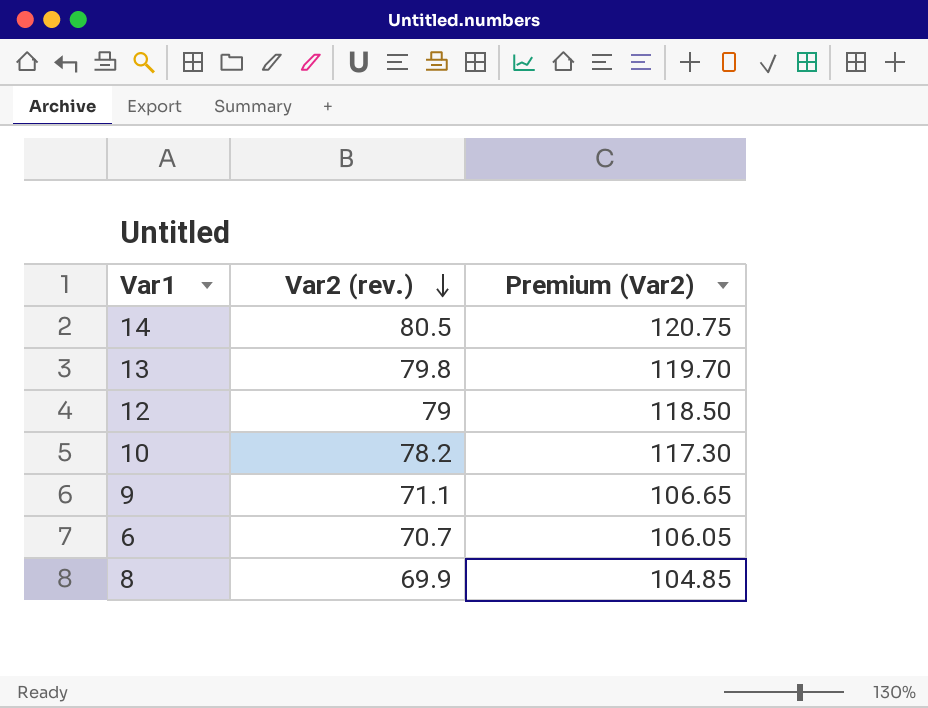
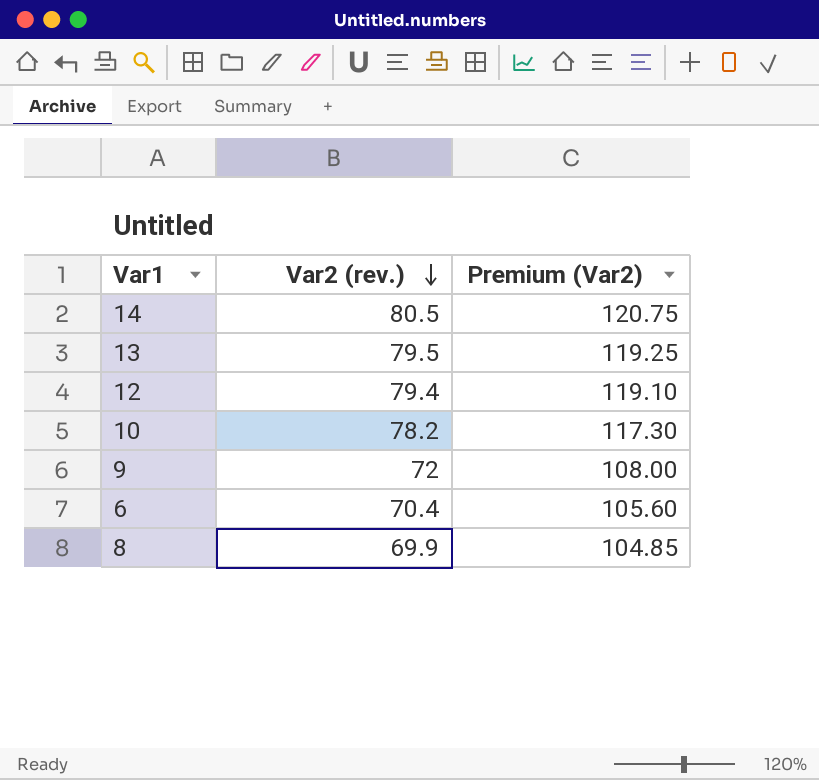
13 | Var2 (rev.): 79.8 -> 79.5
13 | Premium (Var2): 119.70 -> 119.25
12 | Var2 (rev.): 79 -> 79.4
12 | Premium (Var2): 118.50 -> 119.10
9 | Var2 (rev.): 71.1 -> 72
9 | Premium (Var2): 106.65 -> 108.00
6 | Var2 (rev.): 70.7 -> 70.4
6 | Premium (Var2): 106.05 -> 105.60

